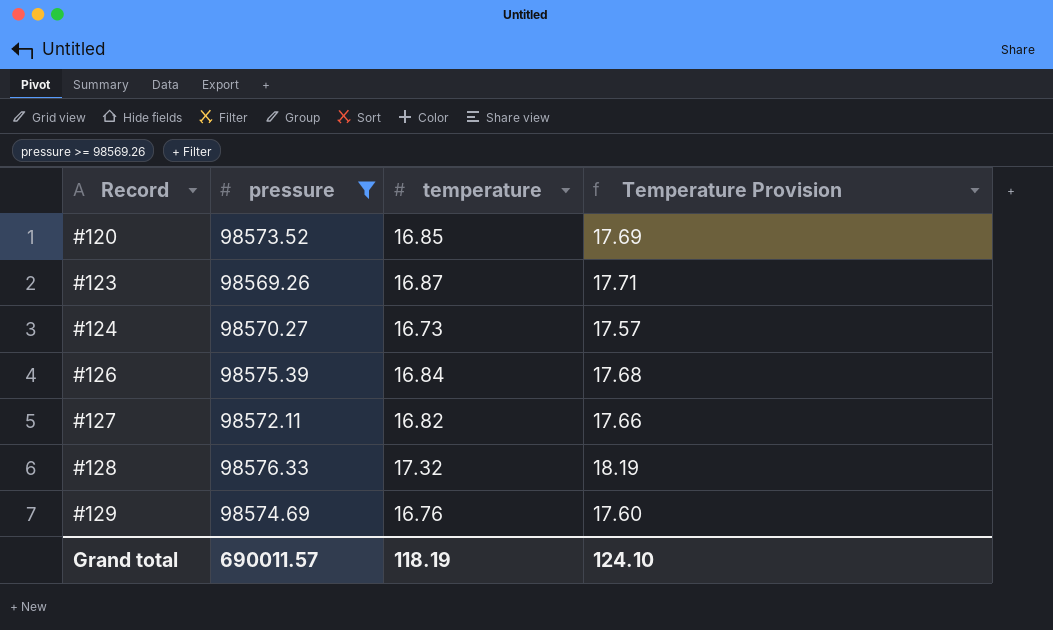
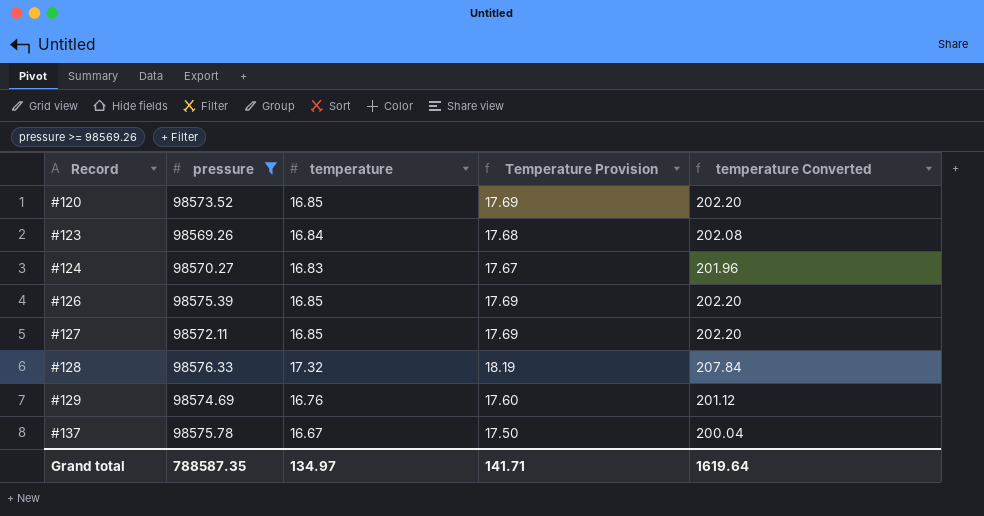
column temperature Converted | formula: none -> [temperature] * 12
#123 | temperature: 16.87 -> 16.84
#123 | Temperature Provision: 17.71 -> 17.68
#124 | temperature: 16.73 -> 16.83
#124 | Temperature Provision: 17.57 -> 17.67
#126 | temperature: 16.84 -> 16.85
#126 | Temperature Provision: 17.68 -> 17.69
#127 | temperature: 16.82 -> 16.85
#127 | Temperature Provision: 17.66 -> 17.69
row #137: none -> 98575.78 | 16.67 | 17.50 | 200.04
Grand total | pressure: 690011.57 -> 788587.35
Grand total | temperature: 118.19 -> 134.97
Grand total | Temperature Provision: 124.10 -> 141.71

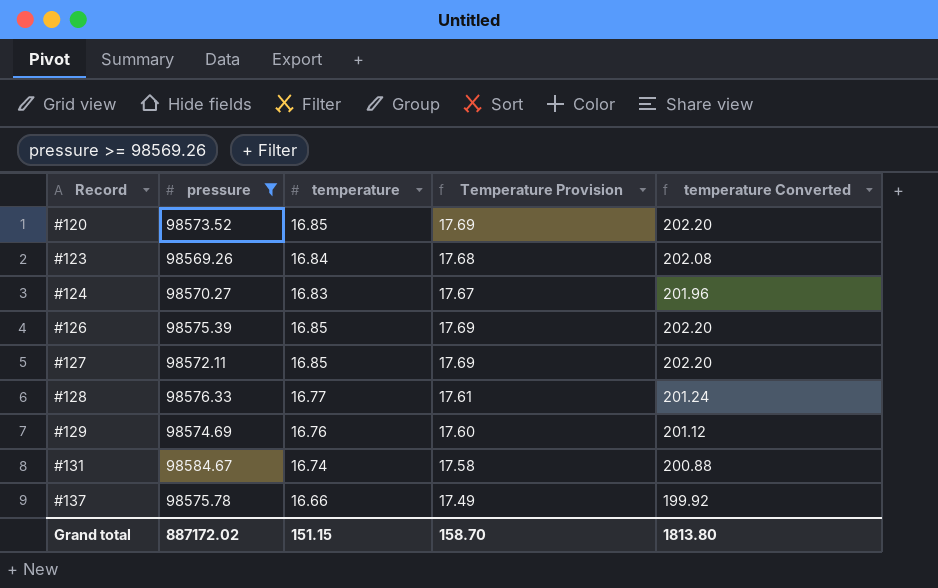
#128 | temperature: 17.32 -> 16.77
#128 | Temperature Provision: 18.19 -> 17.61
#128 | temperature Converted: 207.84 -> 201.24
row #131: none -> 98584.67 | 16.74 | 17.58 | 200.88
#137 | temperature: 16.67 -> 16.66
#137 | Temperature Provision: 17.50 -> 17.49
#137 | temperature Converted: 200.04 -> 199.92
Grand total | pressure: 788587.35 -> 887172.02
Grand total | temperature: 134.97 -> 151.15
Grand total | Temperature Provision: 141.71 -> 158.70
Grand total | temperature Converted: 1619.64 -> 1813.80

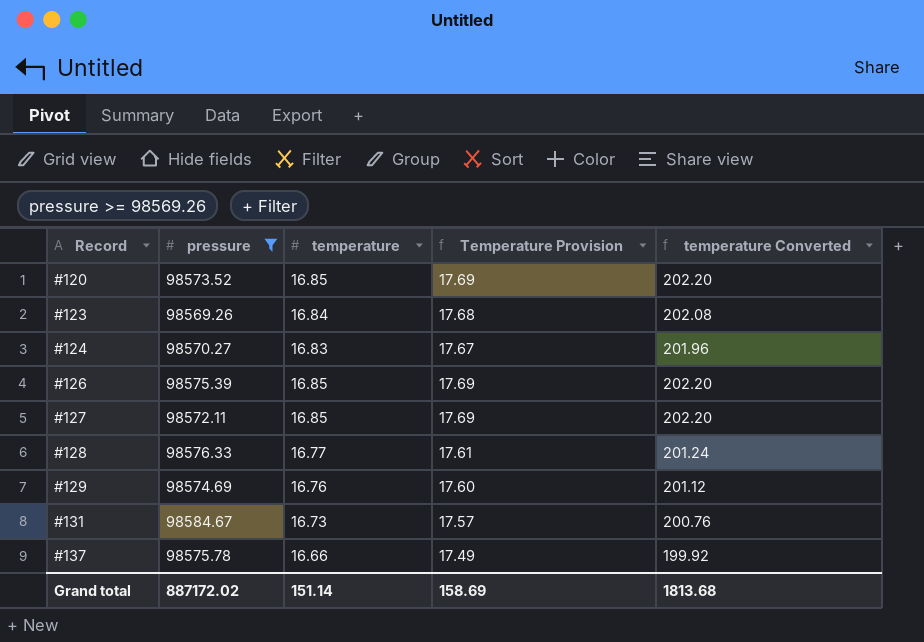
#131 | temperature: 16.74 -> 16.73
#131 | Temperature Provision: 17.58 -> 17.57
#131 | temperature Converted: 200.88 -> 200.76
Grand total | temperature: 151.15 -> 151.14
Grand total | Temperature Provision: 158.70 -> 158.69
Grand total | temperature Converted: 1813.80 -> 1813.68

